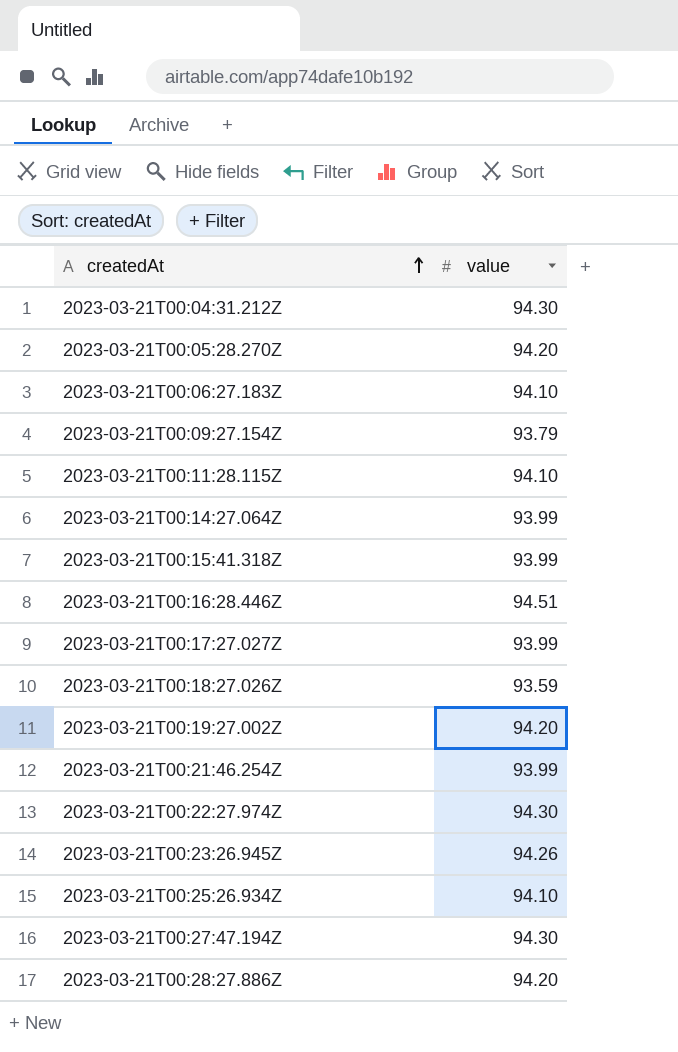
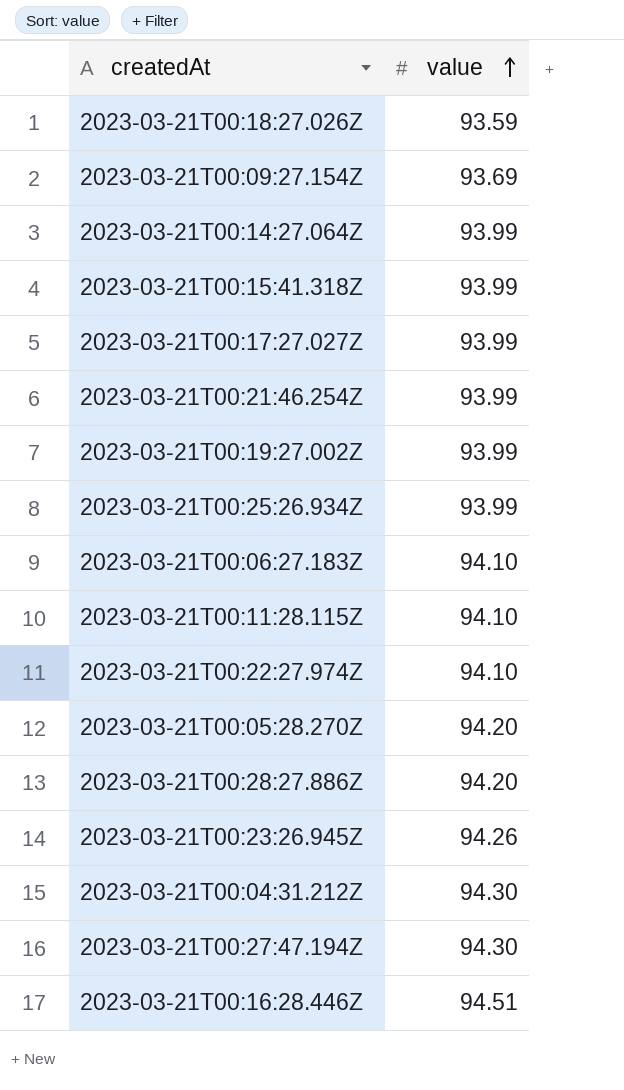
row order: createdAt ascending -> value ascending
2023-03-21T00:09:27.154Z | value: 93.79 -> 93.69
2023-03-21T00:19:27.002Z | value: 94.20 -> 93.99
2023-03-21T00:25:26.934Z | value: 94.10 -> 93.99
2023-03-21T00:22:27.974Z | value: 94.30 -> 94.10

